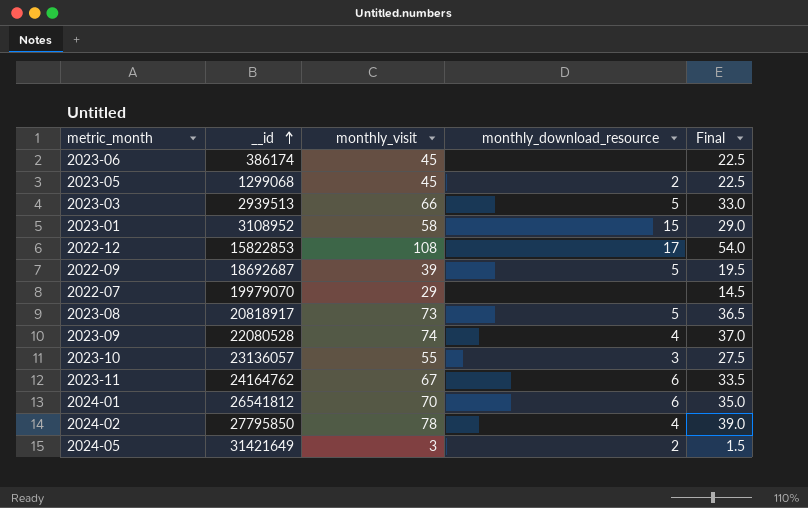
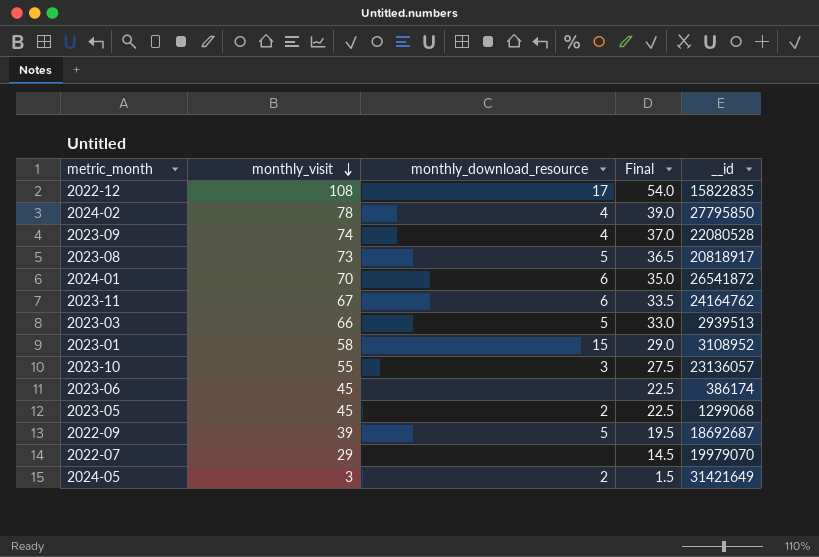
row order: __id ascending -> monthly_visit descending
column __id | position: 2 -> 5
2022-12 | __id: 15822853 -> 15822835
2024-01 | __id: 26541812 -> 26541872

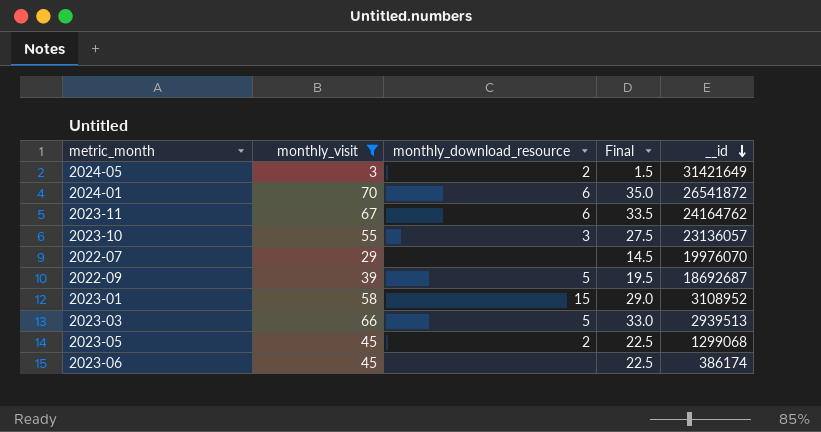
filter: none -> monthly_visit <= 70
row order: monthly_visit descending -> __id descending
2022-07 | __id: 19979070 -> 19976070

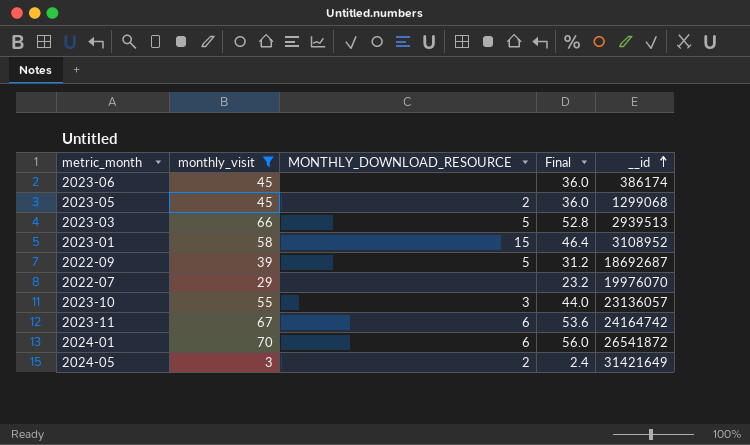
row order: __id descending -> __id ascending
column name: monthly_download_resource -> MONTHLY_DOWNLOAD_RESOURCE
column Final | formula: [monthly_visit] * 0.5 -> [monthly_visit] * 0.8
2023-11 | __id: 24164762 -> 24164742

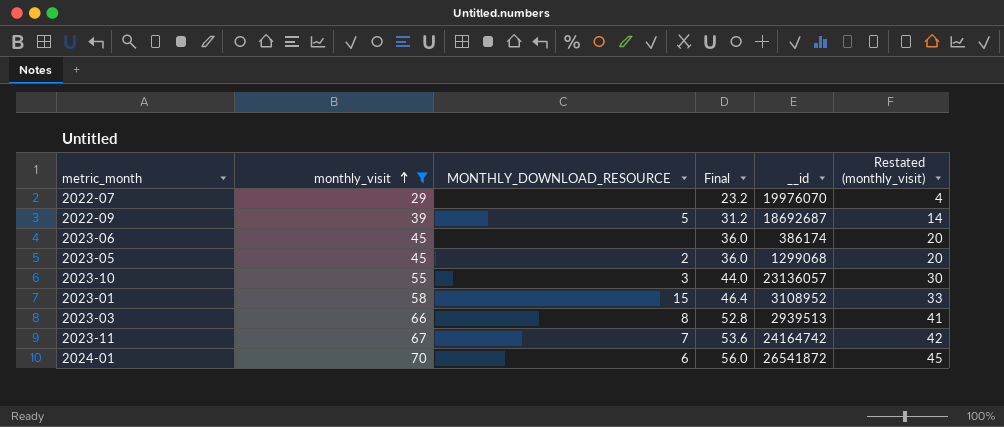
row order: __id ascending -> monthly_visit ascending
column Restated (monthly_visit) | formula: none -> [monthly_visit] - 25
row 2024-05: 3 | 2 | 2.4 | 31421649 -> none
2023-03 | MONTHLY_DOWNLOAD_RESOURCE: 5 -> 8
2023-11 | MONTHLY_DOWNLOAD_RESOURCE: 6 -> 7

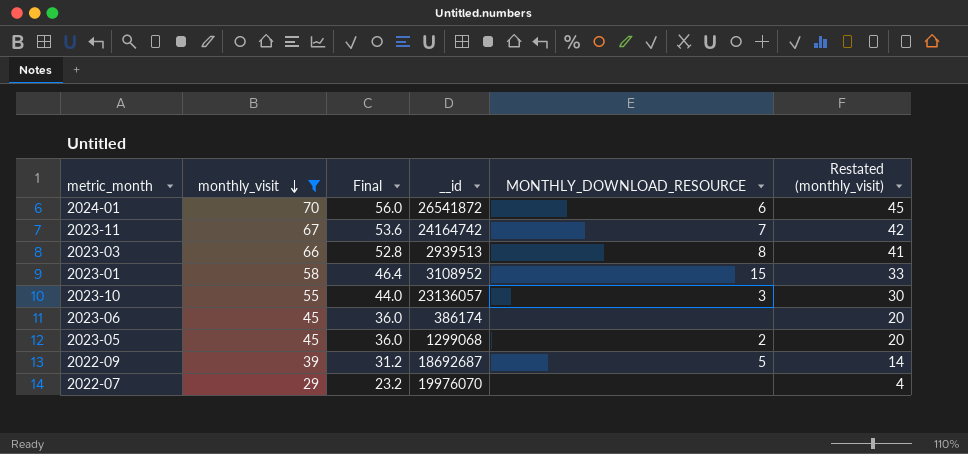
row order: monthly_visit ascending -> monthly_visit descending
column MONTHLY_DOWNLOAD_RESOURCE | position: 3 -> 5

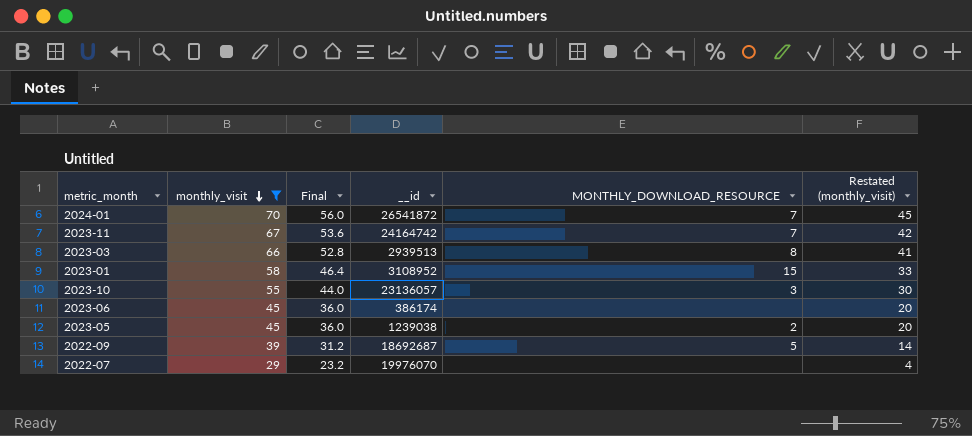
2024-01 | MONTHLY_DOWNLOAD_RESOURCE: 6 -> 7
2023-05 | __id: 1299068 -> 1239038

